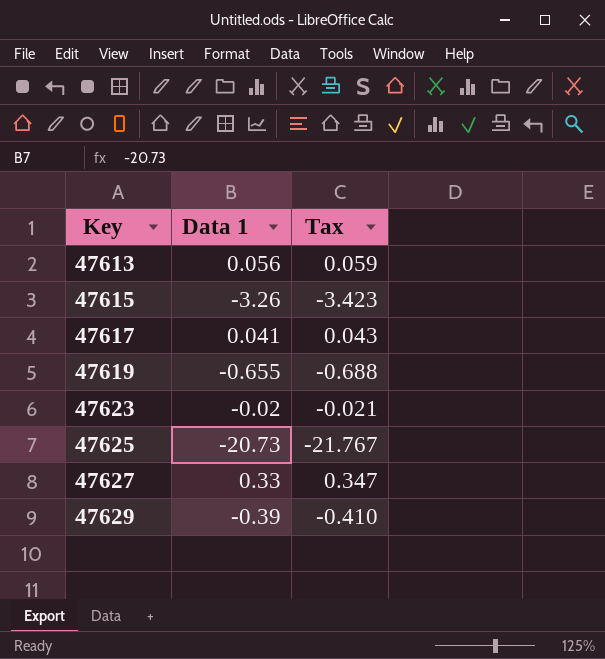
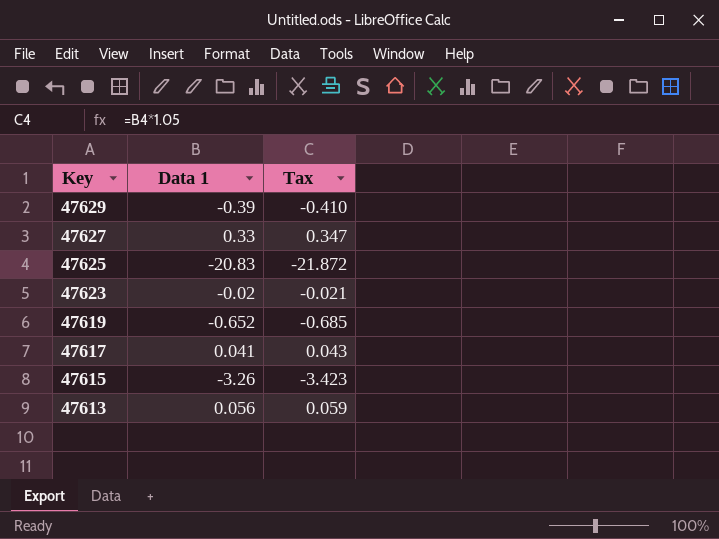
row order: Key ascending -> Key descending
47625 | Data 1: -20.73 -> -20.83
47625 | Tax: -21.767 -> -21.872
47619 | Data 1: -0.655 -> -0.652
47619 | Tax: -0.688 -> -0.685

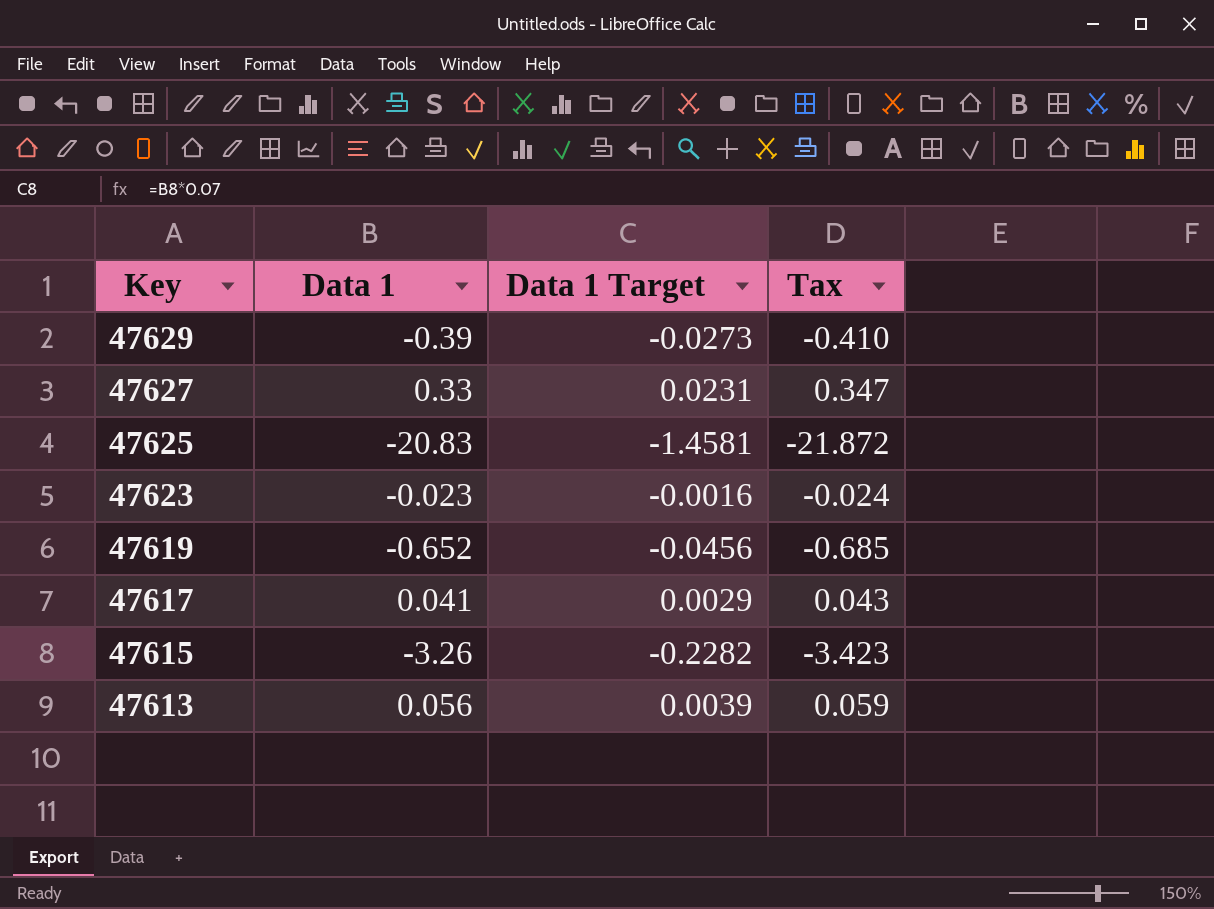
column Data 1 Target | formula: none -> [Data 1] * 0.07
47623 | Data 1: -0.02 -> -0.023
47623 | Tax: -0.021 -> -0.024

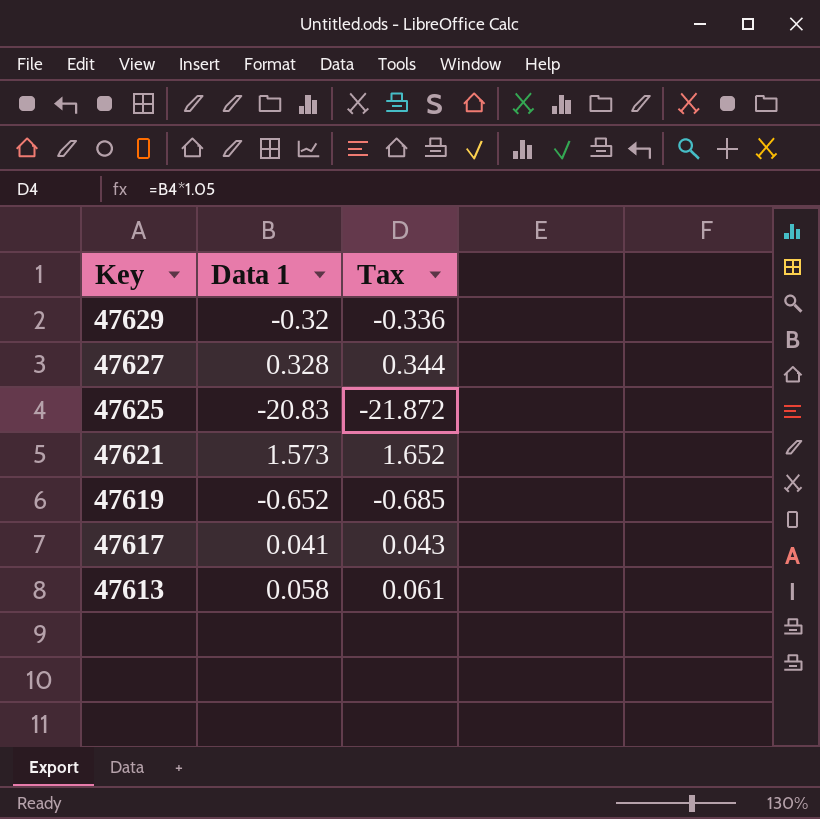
column Data 1 Target | formula: [Data 1] * 0.07 -> none
row 47623: -0.023 | -0.0016 | -0.024 -> none
row 47615: -3.26 | -0.2282 | -3.423 -> none
47629 | Data 1: -0.39 -> -0.32
47629 | Tax: -0.410 -> -0.336
47627 | Data 1: 0.33 -> 0.328
47627 | Tax: 0.347 -> 0.344
row 47621: none -> 1.573 | 1.652
47613 | Data 1: 0.056 -> 0.058
47613 | Tax: 0.059 -> 0.061

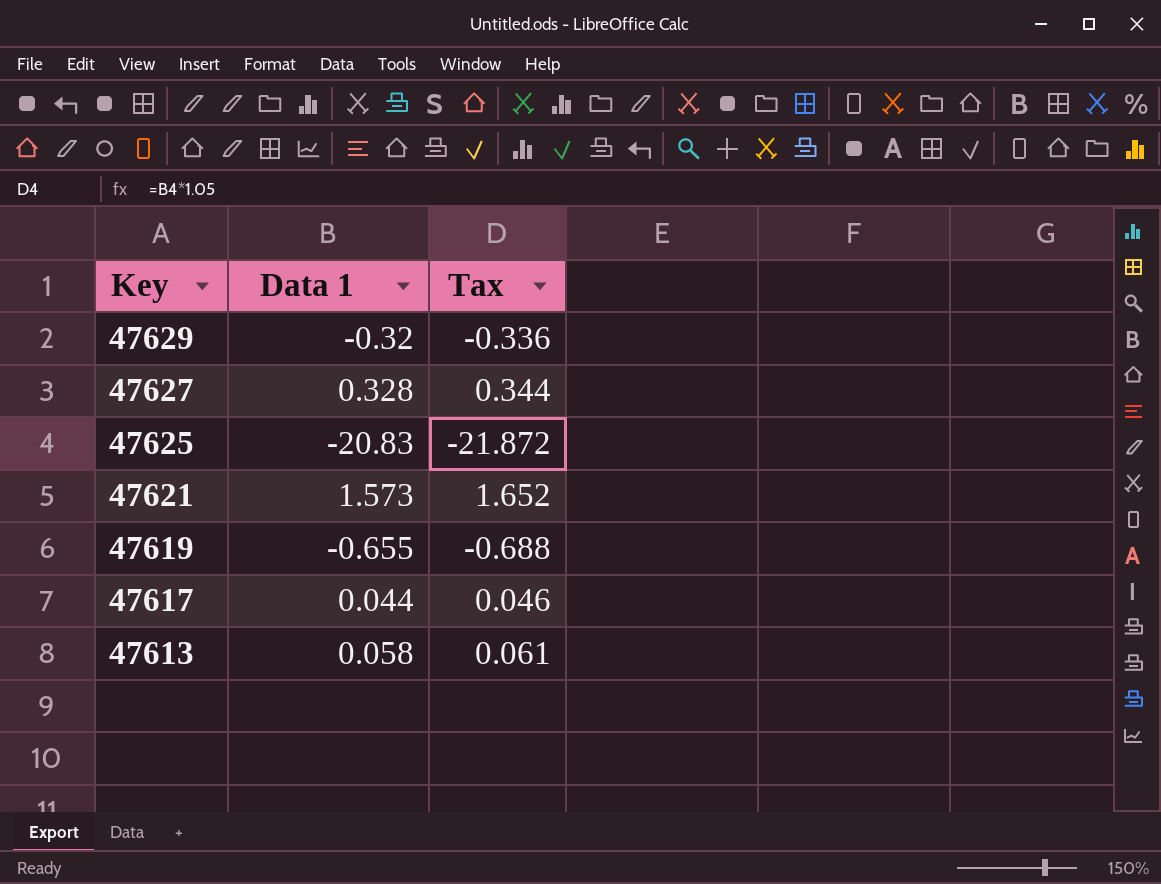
47619 | Data 1: -0.652 -> -0.655
47619 | Tax: -0.685 -> -0.688
47617 | Data 1: 0.041 -> 0.044
47617 | Tax: 0.043 -> 0.046

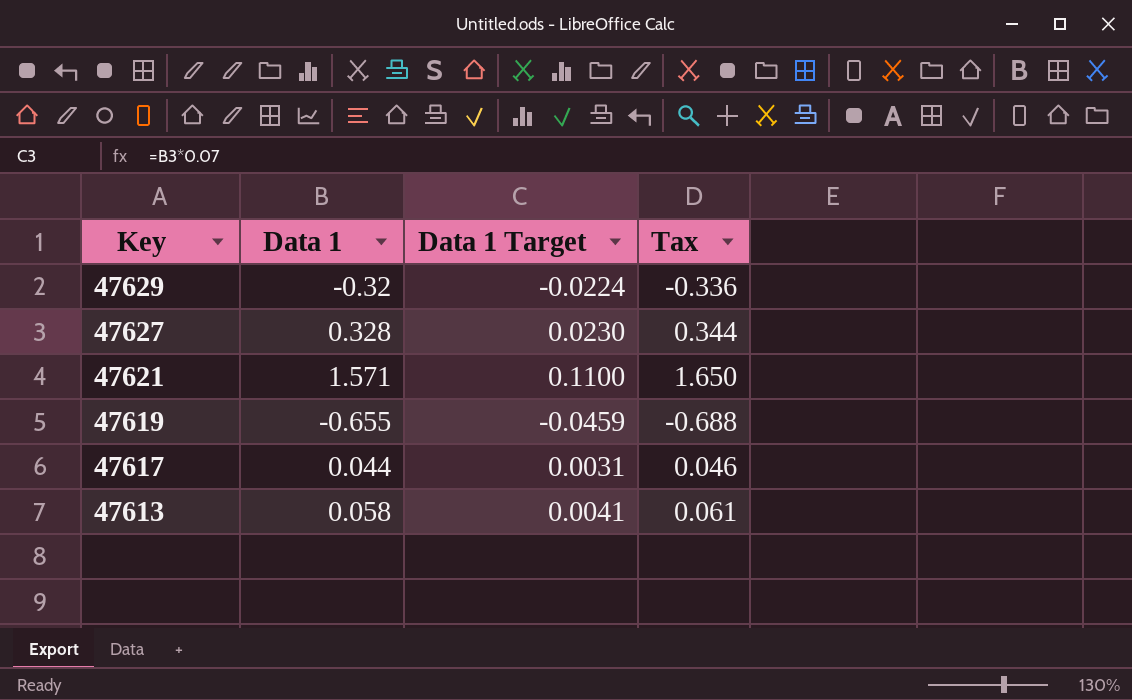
column Data 1 Target | formula: none -> [Data 1] * 0.07
row 47625: -20.83 | -21.872 -> none
47621 | Data 1: 1.573 -> 1.571
47621 | Tax: 1.652 -> 1.650

